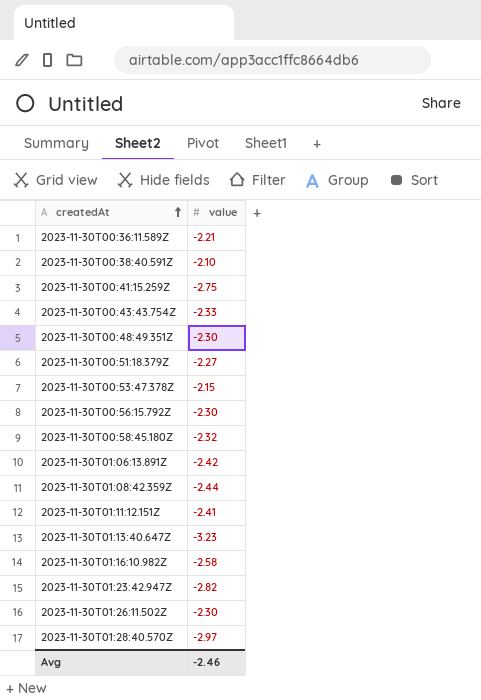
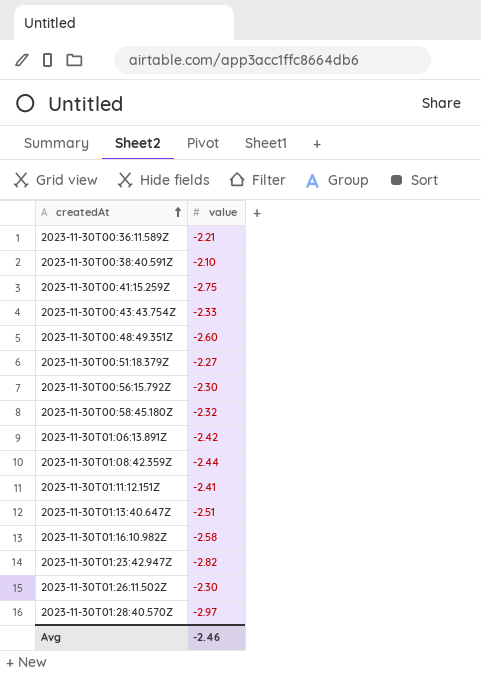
row 2023-11-30T00:53:47.378Z: -2.15 -> none
2023-11-30T00:48:49.351Z | value: -2.30 -> -2.60
2023-11-30T01:13:40.647Z | value: -3.23 -> -2.51

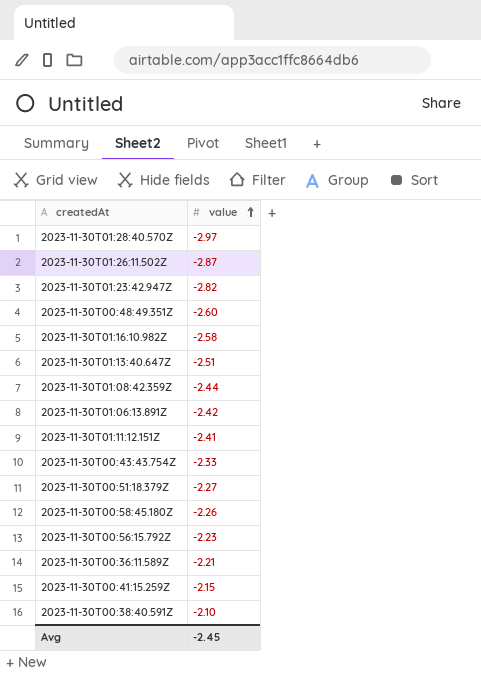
row order: createdAt ascending -> value ascending
2023-11-30T01:26:11.502Z | value: -2.30 -> -2.87
2023-11-30T00:58:45.180Z | value: -2.32 -> -2.26
2023-11-30T00:56:15.792Z | value: -2.30 -> -2.23
2023-11-30T00:41:15.259Z | value: -2.75 -> -2.15
Avg | value: -2.46 -> -2.45

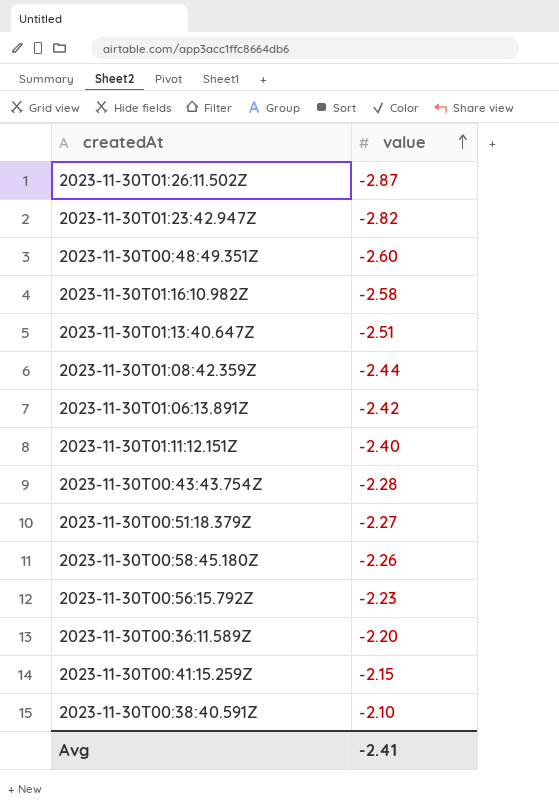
row 2023-11-30T01:28:40.570Z: -2.97 -> none
2023-11-30T01:11:12.151Z | value: -2.41 -> -2.40
2023-11-30T00:43:43.754Z | value: -2.33 -> -2.28
2023-11-30T00:36:11.589Z | value: -2.21 -> -2.20
Avg | value: -2.45 -> -2.41

